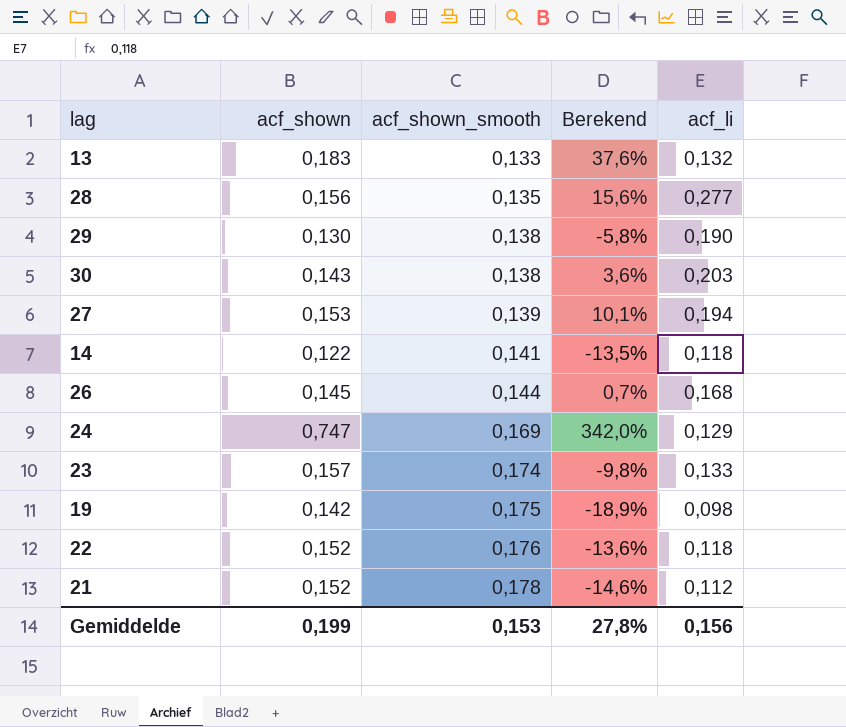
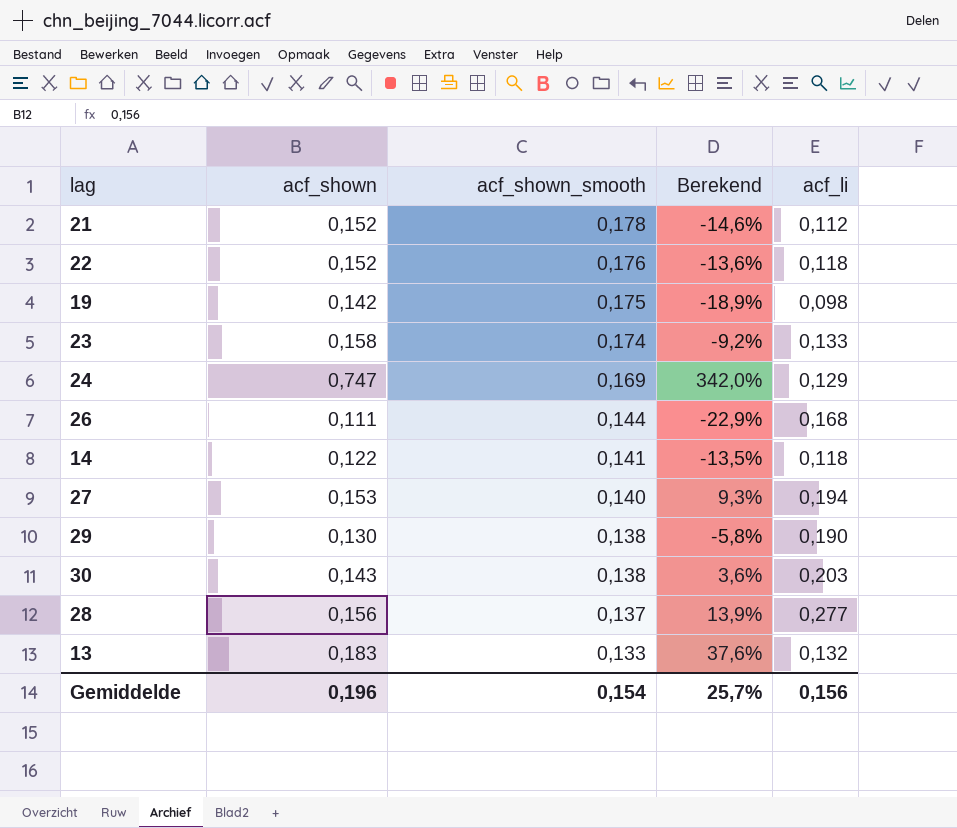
row order: acf_shown_smooth ascending -> acf_shown_smooth descending
23 | acf_shown: 0,157 -> 0,158
23 | Berekend: -9,8% -> -9,2%
26 | acf_shown: 0,145 -> 0,111
26 | Berekend: 0,7% -> -22,9%
27 | acf_shown_smooth: 0,139 -> 0,140
27 | Berekend: 10,1% -> 9,3%
28 | acf_shown_smooth: 0,135 -> 0,137
28 | Berekend: 15,6% -> 13,9%
Gemiddelde | acf_shown: 0,199 -> 0,196
Gemiddelde | acf_shown_smooth: 0,153 -> 0,154
Gemiddelde | Berekend: 27,8% -> 25,7%

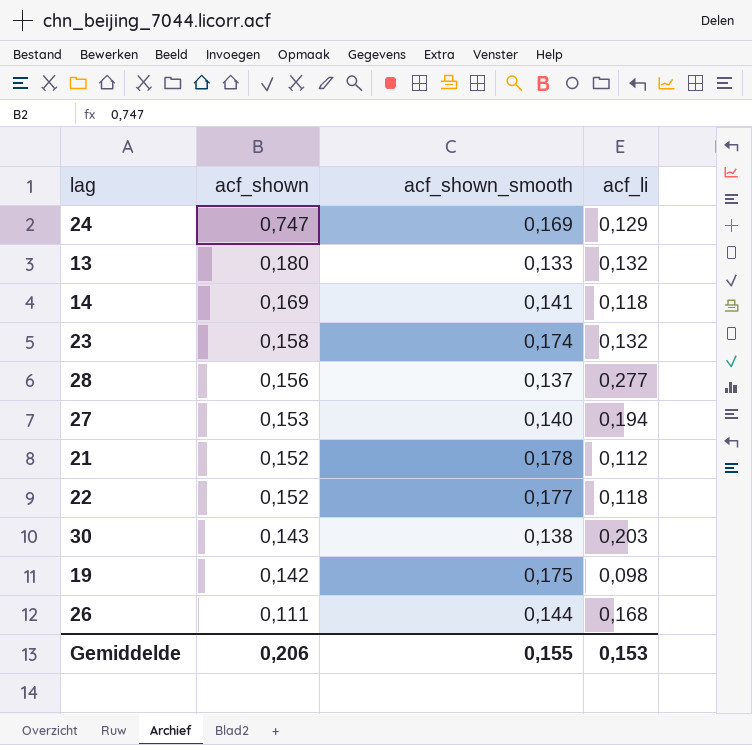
row order: acf_shown_smooth descending -> acf_shown descending
column Berekend | formula: ([acf_shown] - [acf_shown_smooth]) / [acf_shown_smooth] -> none
row 29: 0,130 | 0,138 | -5,8% | 0,190 -> none
13 | acf_shown: 0,183 -> 0,180
14 | acf_shown: 0,122 -> 0,169
23 | acf_li: 0,133 -> 0,132
22 | acf_shown_smooth: 0,176 -> 0,177
Gemiddelde | acf_shown: 0,196 -> 0,206
Gemiddelde | acf_shown_smooth: 0,154 -> 0,155
Gemiddelde | acf_li: 0,156 -> 0,153

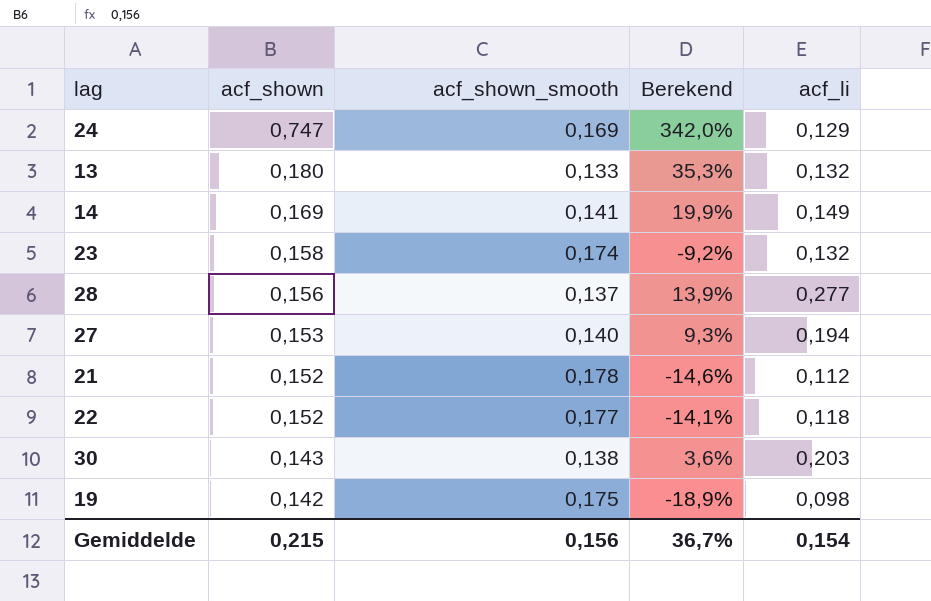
column Berekend | formula: none -> ([acf_shown] - [acf_shown_smooth]) / [acf_shown_smooth]
row 26: 0,111 | 0,144 | 0,168 -> none
14 | acf_li: 0,118 -> 0,149
Gemiddelde | acf_shown: 0,206 -> 0,215
Gemiddelde | acf_shown_smooth: 0,155 -> 0,156
Gemiddelde | acf_li: 0,153 -> 0,154

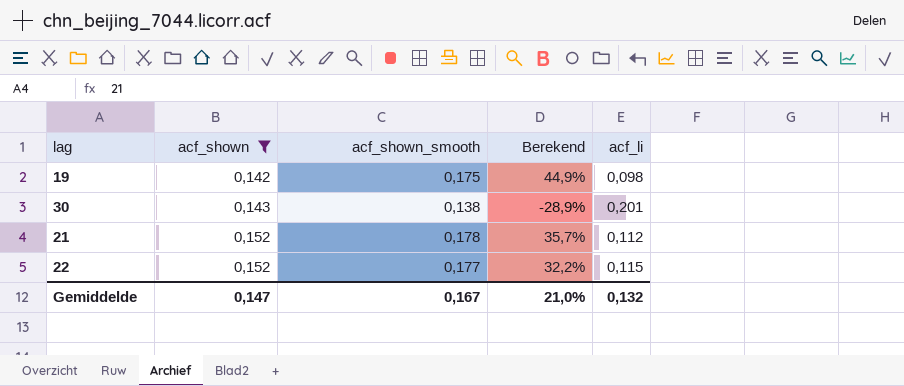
filter: none -> acf_shown <= 0,152
row order: acf_shown descending -> acf_shown ascending
column Berekend | formula: ([acf_shown] - [acf_shown_smooth]) / [acf_shown_smooth] -> ([acf_shown] - [acf_li]) / [acf_li]
30 | acf_li: 0,203 -> 0,201
22 | acf_li: 0,118 -> 0,115
Gemiddelde | acf_shown: 0,215 -> 0,147
Gemiddelde | acf_shown_smooth: 0,156 -> 0,167
Gemiddelde | Berekend: 36,7% -> 21,0%
Gemiddelde | acf_li: 0,154 -> 0,132

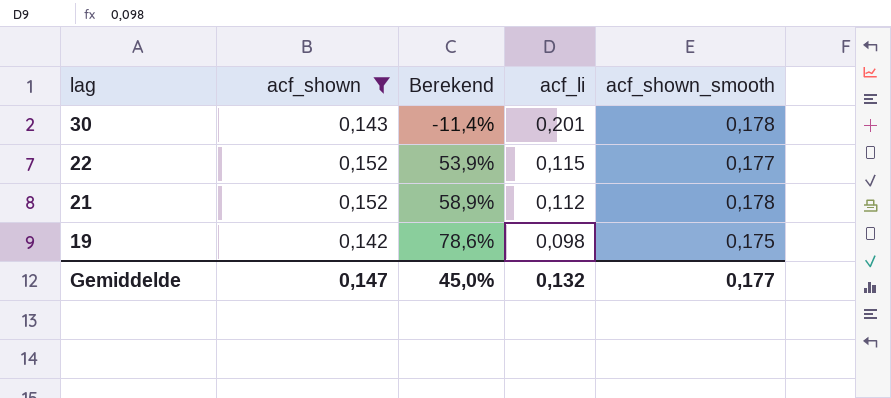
row order: acf_shown ascending -> lag descending
column Berekend | formula: ([acf_shown] - [acf_li]) / [acf_li] -> ([acf_shown_smooth] - [acf_li]) / [acf_li]
column acf_shown_smooth | position: 3 -> 5
30 | acf_shown_smooth: 0,138 -> 0,178
Gemiddelde | Berekend: 21,0% -> 45,0%
Gemiddelde | acf_shown_smooth: 0,167 -> 0,177

